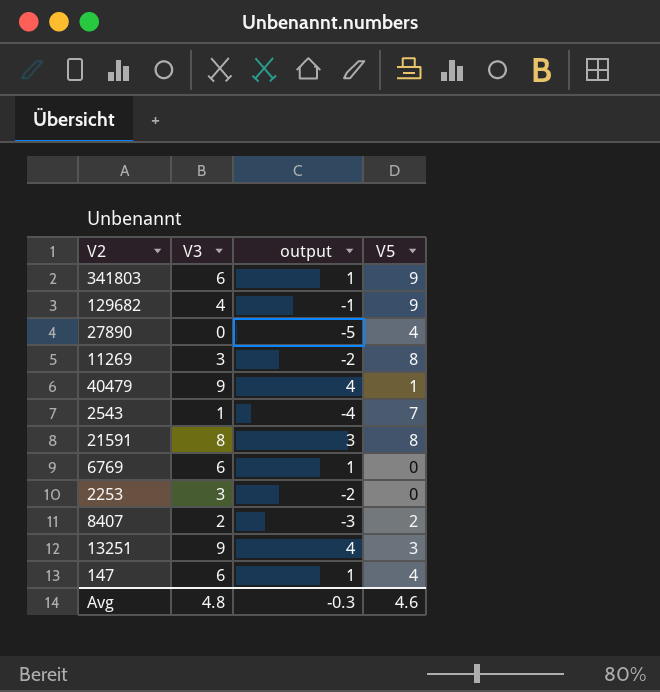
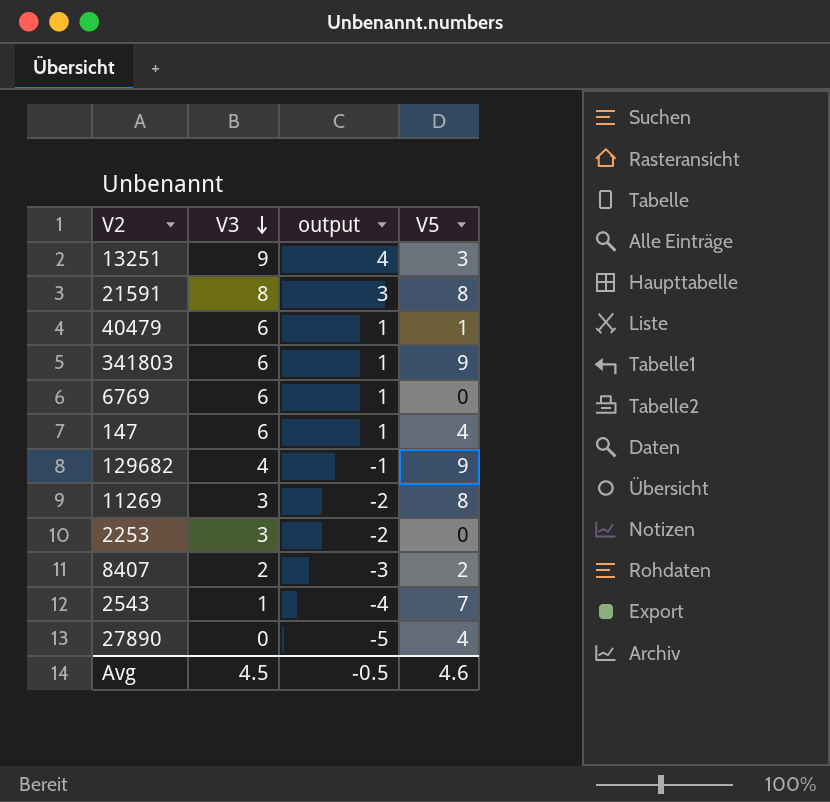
row order: none -> V3 descending
40479 | V3: 9 -> 6
40479 | output: 4 -> 1
Avg | V3: 4.8 -> 4.5
Avg | output: -0.3 -> -0.5

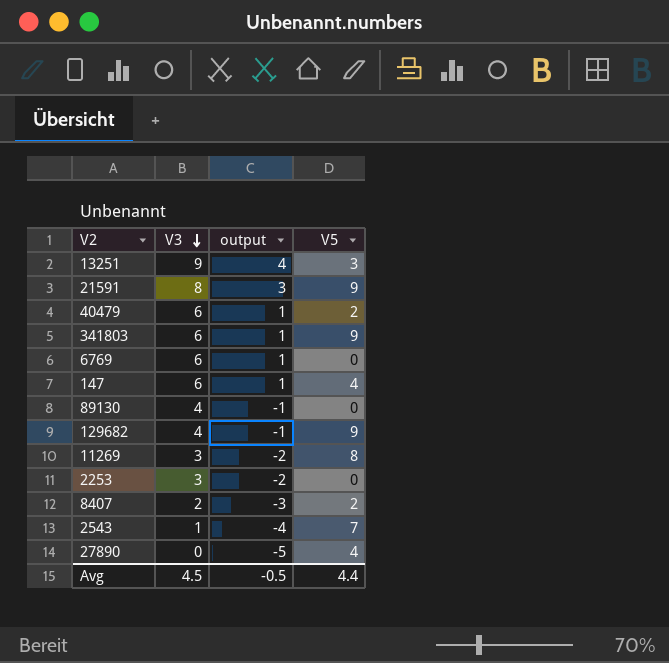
21591 | V5: 8 -> 9
40479 | V5: 1 -> 2
row 89130: none -> 4 | -1 | 0
Avg | V5: 4.6 -> 4.4

